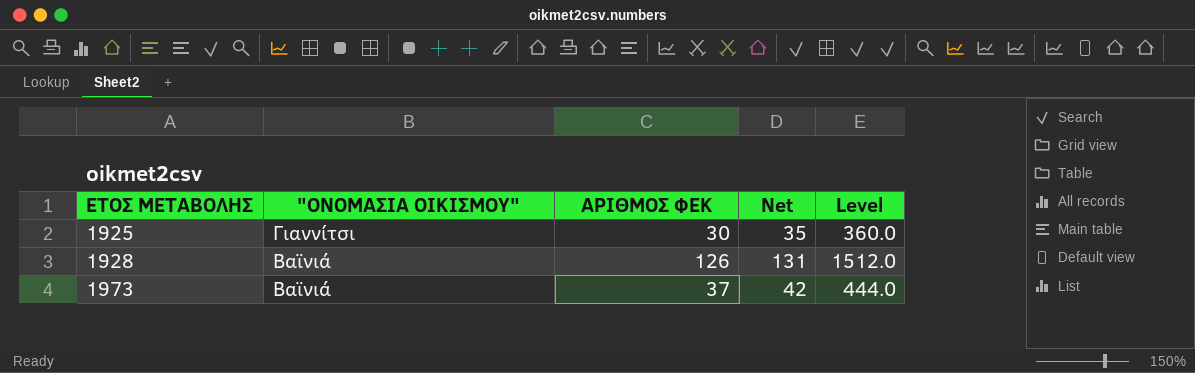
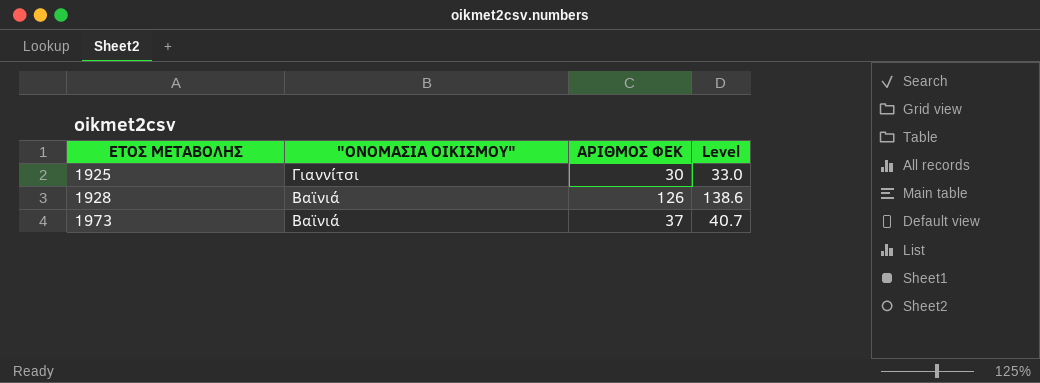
column Net | formula: [ΑΡΙΘΜΟΣ ΦΕΚ] + 5 -> none
column Level | formula: [ΑΡΙΘΜΟΣ ΦΕΚ] * 12 -> [ΑΡΙΘΜΟΣ ΦΕΚ] * 1.1

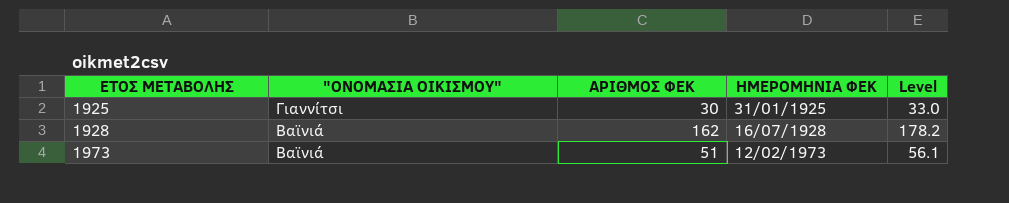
column ΗΜΕΡΟΜΗΝΙΑ ΦΕΚ | position: none -> 4
1928 | ΑΡΙΘΜΟΣ ΦΕΚ: 126 -> 162
1928 | Level: 138.6 -> 178.2
1973 | ΑΡΙΘΜΟΣ ΦΕΚ: 37 -> 51
1973 | Level: 40.7 -> 56.1

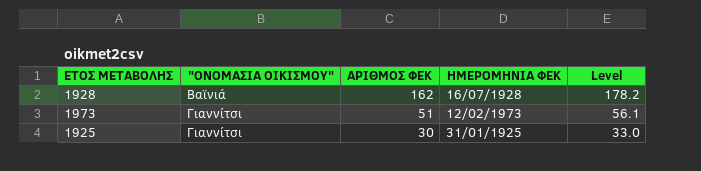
row order: ΕΤΟΣ ΜΕΤΑΒΟΛΗΣ ascending -> "ΟΝΟΜΑΣΙΑ ΟΙΚΙΣΜΟΥ" ascending
1973 | "ΟΝΟΜΑΣΙΑ ΟΙΚΙΣΜΟΥ": Βαϊνιά -> Γιαννίτσι

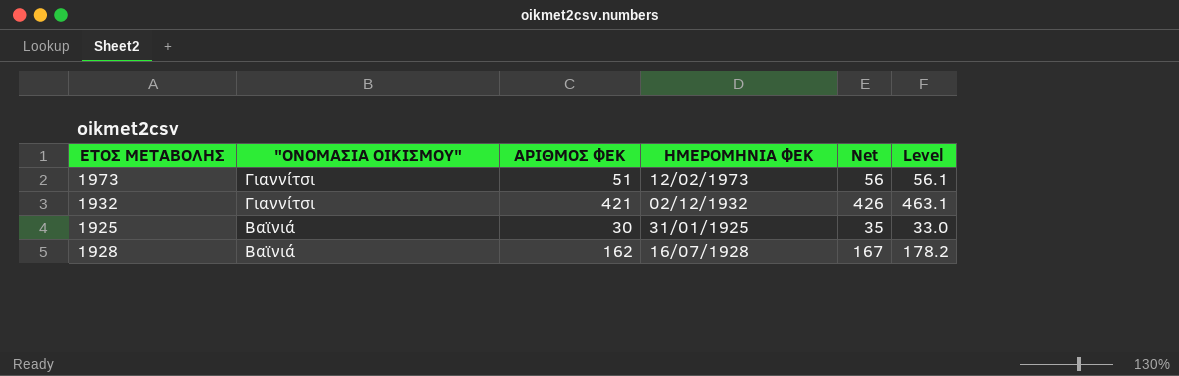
row order: "ΟΝΟΜΑΣΙΑ ΟΙΚΙΣΜΟΥ" ascending -> "ΟΝΟΜΑΣΙΑ ΟΙΚΙΣΜΟΥ" descending
column Net | formula: none -> [ΑΡΙΘΜΟΣ ΦΕΚ] + 5
row 1932: none -> Γιαννίτσι | 421 | 02/12/1932 | 426 | 463.1
1925 | "ΟΝΟΜΑΣΙΑ ΟΙΚΙΣΜΟΥ": Γιαννίτσι -> Βαϊνιά

